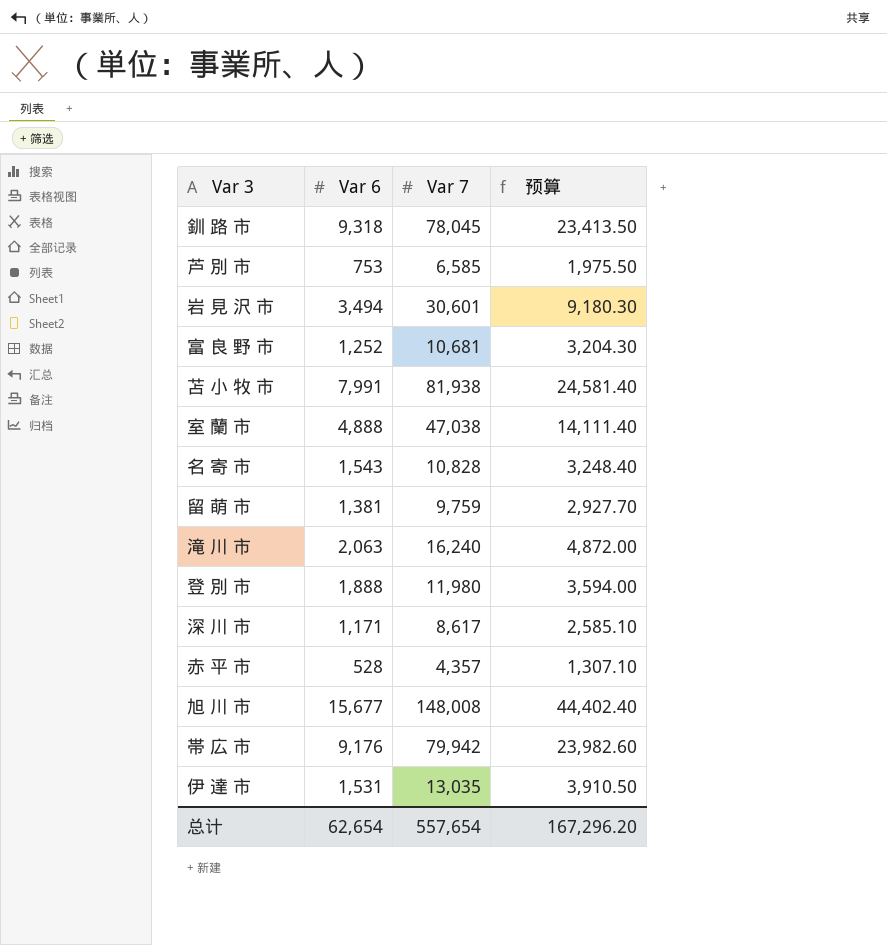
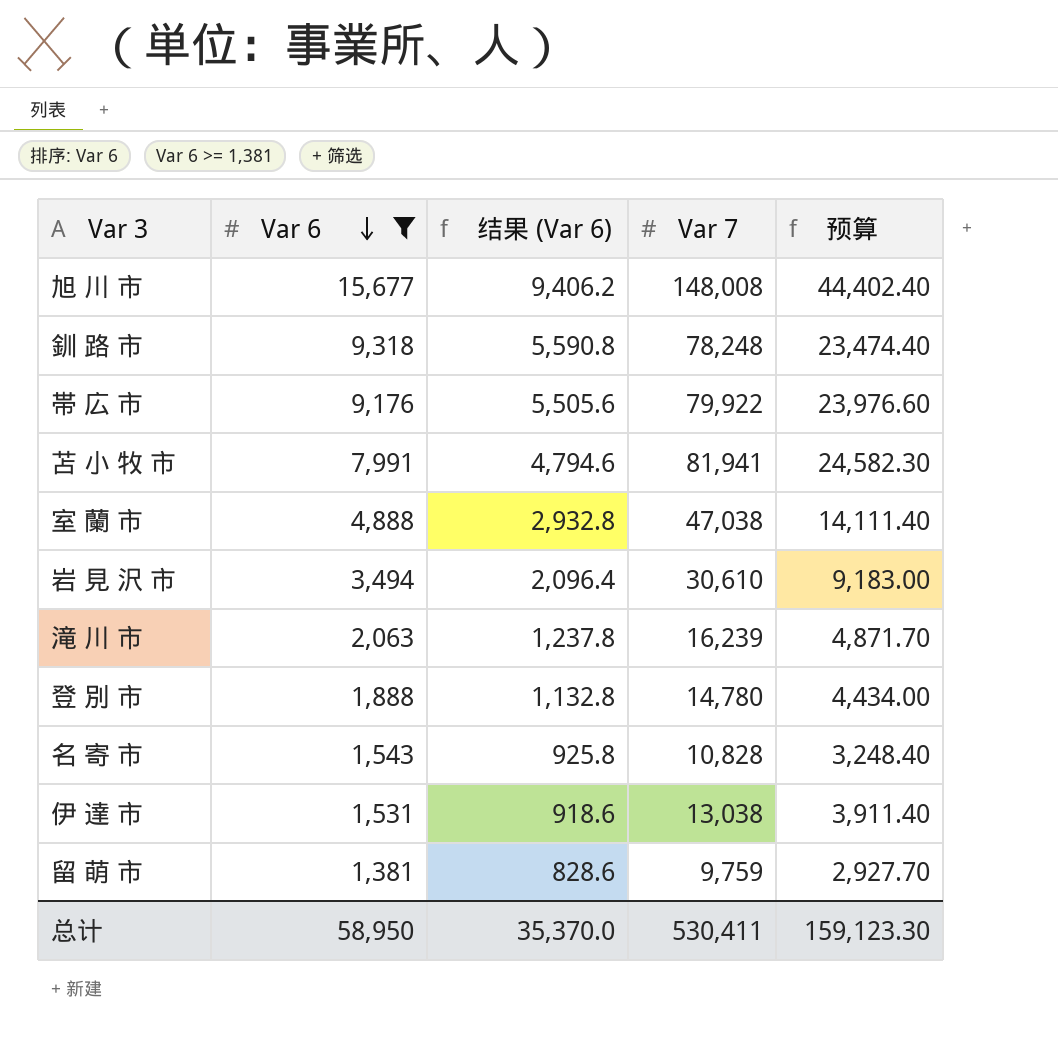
filter: none -> Var 6 >= 1,381
row order: none -> Var 6 descending
column 结果 (Var 6) | formula: none -> [Var 6] * 0.6
釧 路 市 | Var 7: 78,045 -> 78,248
釧 路 市 | 预算: 23,413.50 -> 23,474.40
帯 広 市 | Var 7: 79,942 -> 79,922
帯 広 市 | 预算: 23,982.60 -> 23,976.60
苫 小 牧 市 | Var 7: 81,938 -> 81,941
苫 小 牧 市 | 预算: 24,581.40 -> 24,582.30
岩 見 沢 市 | Var 7: 30,601 -> 30,610
岩 見 沢 市 | 预算: 9,180.30 -> 9,183.00
滝 川 市 | Var 7: 16,240 -> 16,239
滝 川 市 | 预算: 4,872.00 -> 4,871.70
登 別 市 | Var 7: 11,980 -> 14,780
登 別 市 | 预算: 3,594.00 -> 4,434.00
伊 達 市 | Var 7: 13,035 -> 13,038
伊 達 市 | 预算: 3,910.50 -> 3,911.40
总计 | Var 6: 62,654 -> 58,950
总计 | Var 7: 557,654 -> 530,411
总计 | 预算: 167,296.20 -> 159,123.30

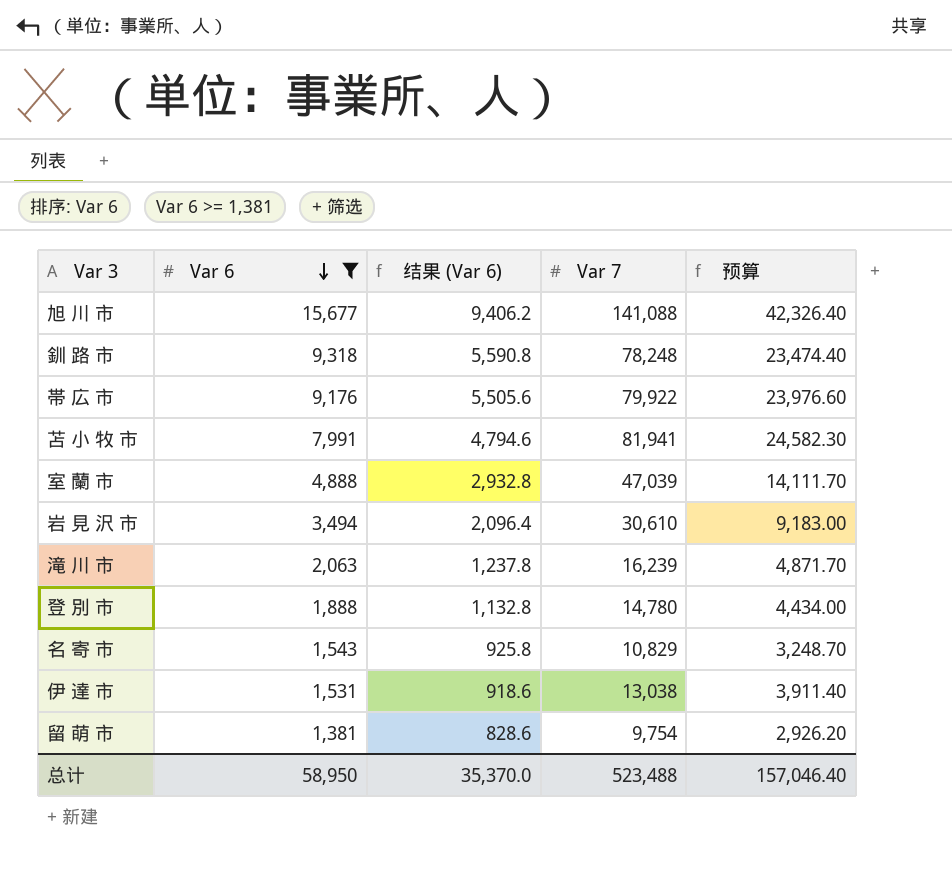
旭 川 市 | Var 7: 148,008 -> 141,088
旭 川 市 | 预算: 44,402.40 -> 42,326.40
室 蘭 市 | Var 7: 47,038 -> 47,039
室 蘭 市 | 预算: 14,111.40 -> 14,111.70
名 寄 市 | Var 7: 10,828 -> 10,829
名 寄 市 | 预算: 3,248.40 -> 3,248.70
留 萌 市 | Var 7: 9,759 -> 9,754
留 萌 市 | 预算: 2,927.70 -> 2,926.20
总计 | Var 7: 530,411 -> 523,488
总计 | 预算: 159,123.30 -> 157,046.40

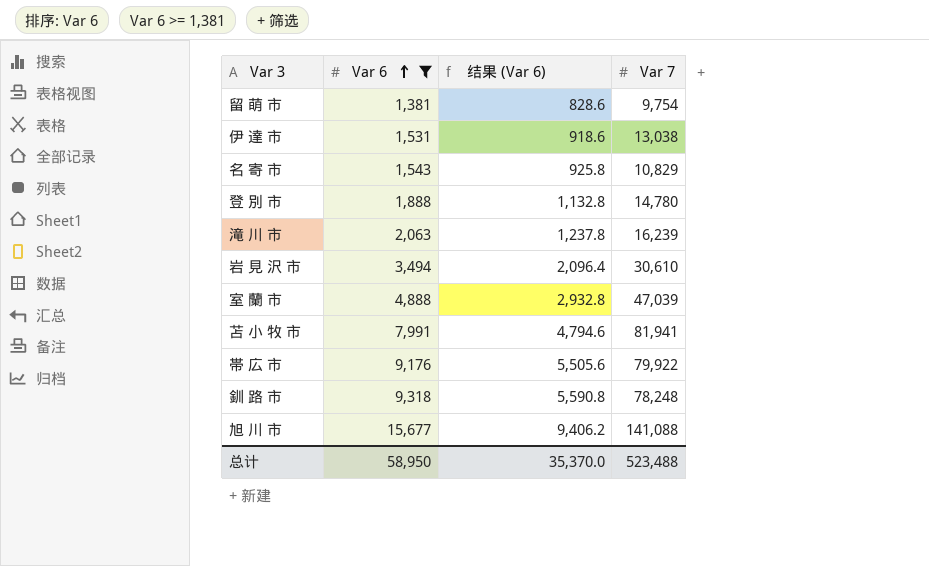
row order: Var 6 descending -> Var 6 ascending
column 预算 | formula: [Var 7] * 0.3 -> none

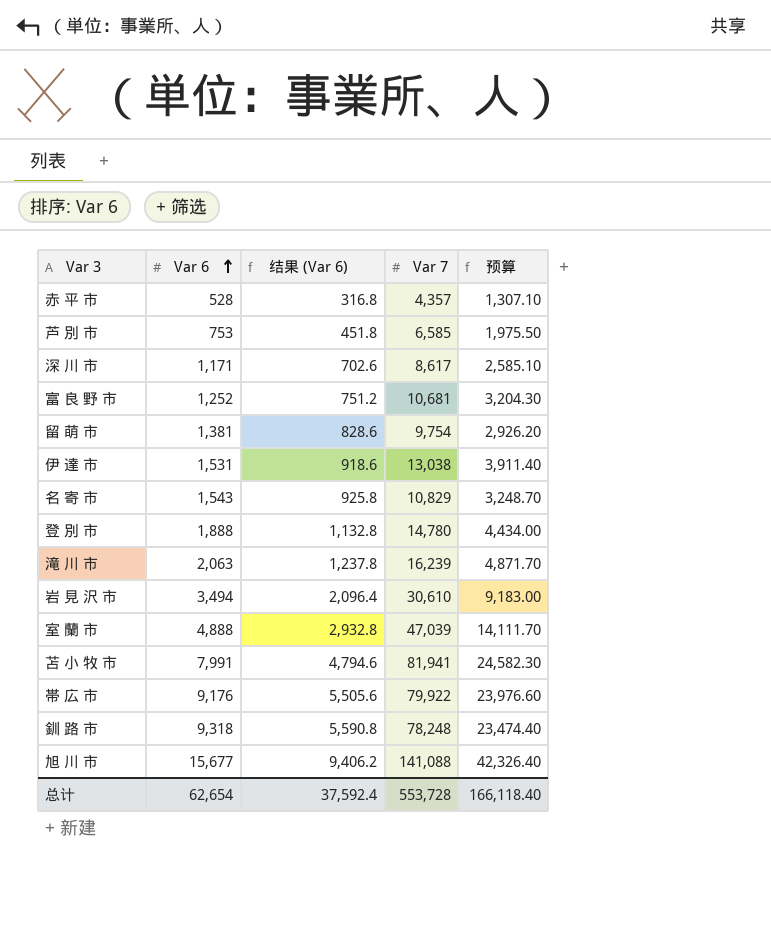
filter: Var 6 >= 1,381 -> none
column 预算 | formula: none -> [Var 7] * 0.3
总计 | Var 6: 58,950 -> 62,654
总计 | 结果 (Var 6): 35,370.0 -> 37,592.4
总计 | Var 7: 523,488 -> 553,728

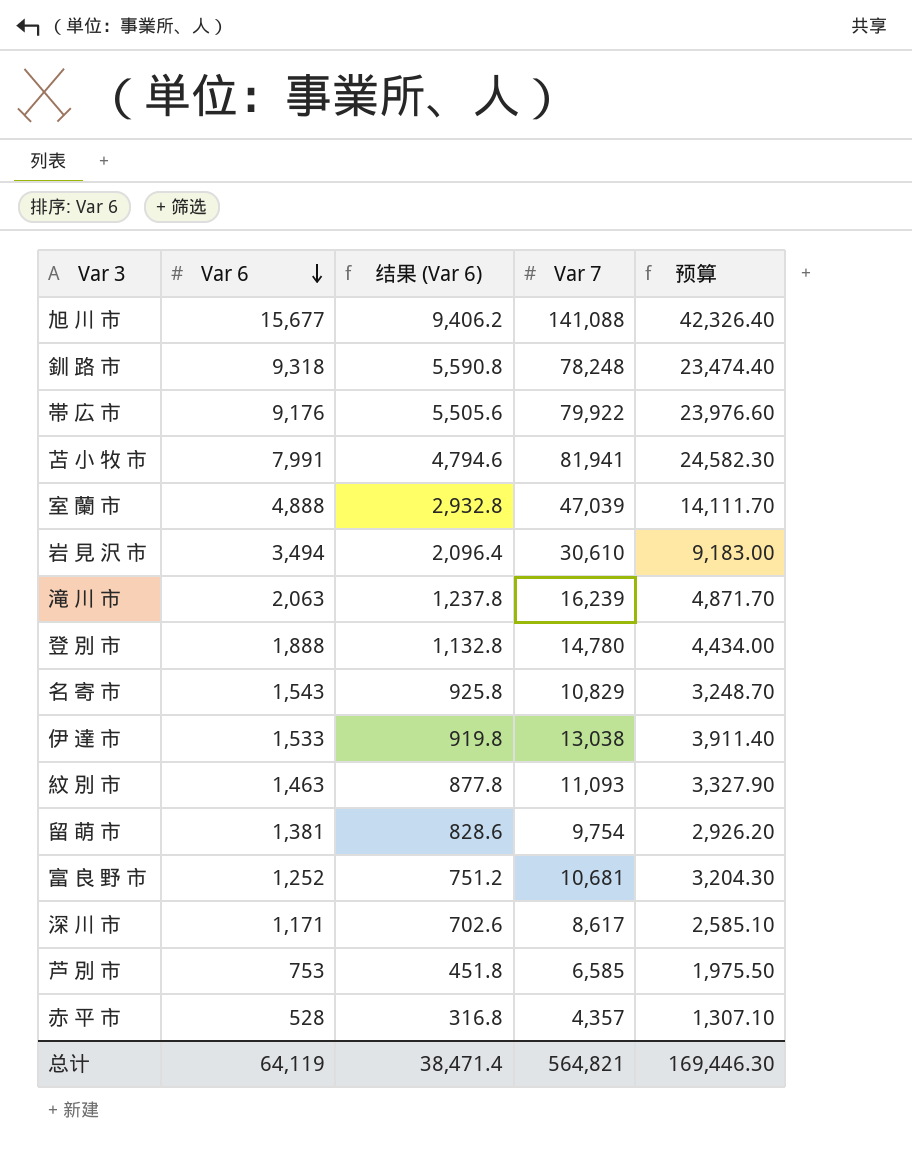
row order: Var 6 ascending -> Var 6 descending
伊 達 市 | Var 6: 1,531 -> 1,533
伊 達 市 | 结果 (Var 6): 918.6 -> 919.8
row 紋 別 市: none -> 1,463 | 877.8 | 11,093 | 3,327.90
总计 | Var 6: 62,654 -> 64,119
总计 | 结果 (Var 6): 37,592.4 -> 38,471.4
总计 | Var 7: 553,728 -> 564,821
总计 | 预算: 166,118.40 -> 169,446.30

